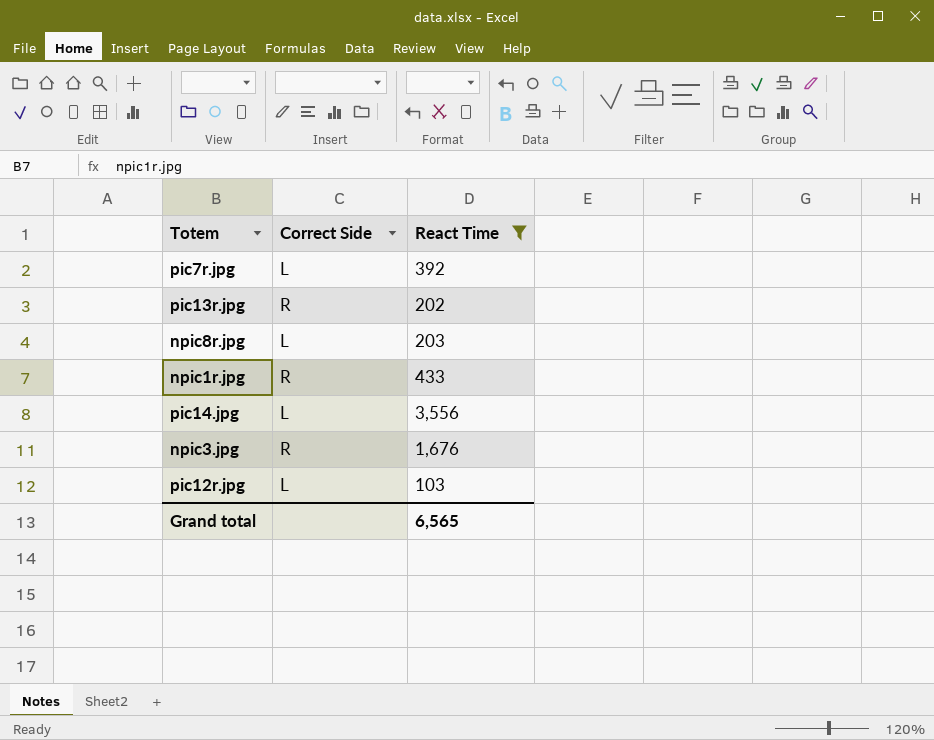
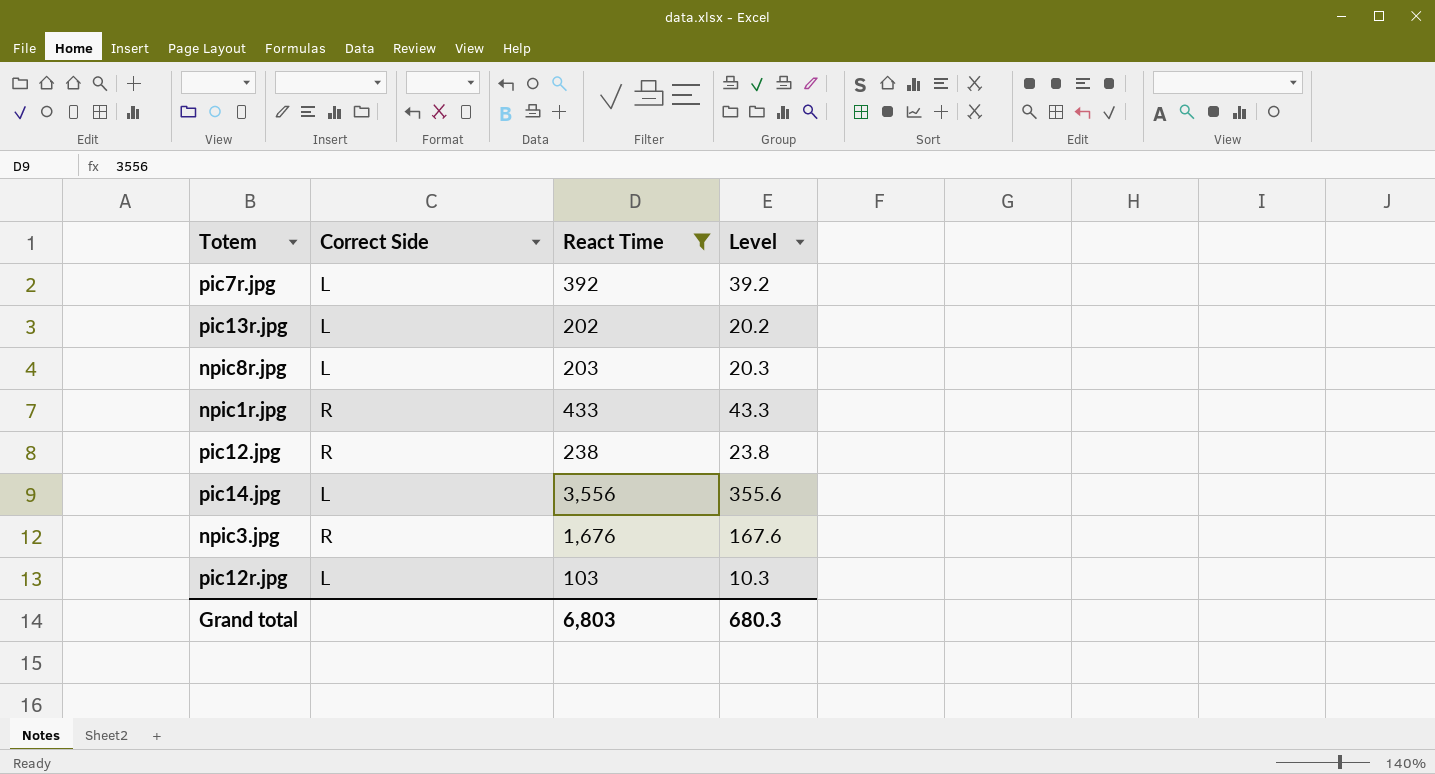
column Level | formula: none -> [React Time] * 0.1
pic13r.jpg | Correct Side: R -> L
row pic12.jpg: none -> R | 238 | 23.8
Grand total | React Time: 6,565 -> 6,803

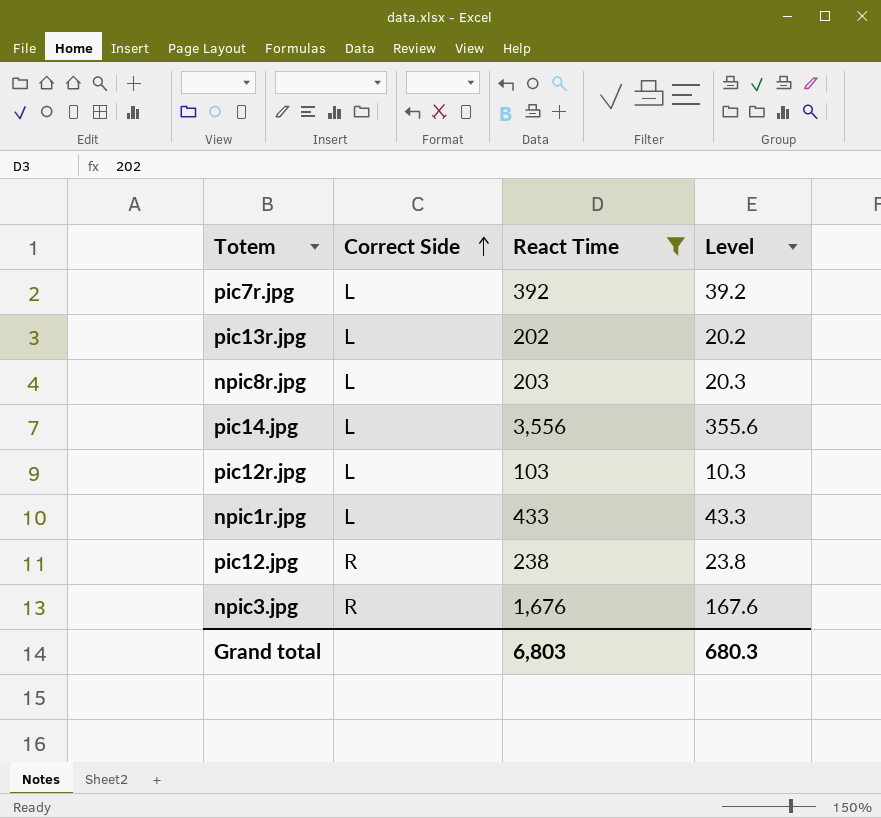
row order: none -> Correct Side ascending
npic1r.jpg | Correct Side: R -> L

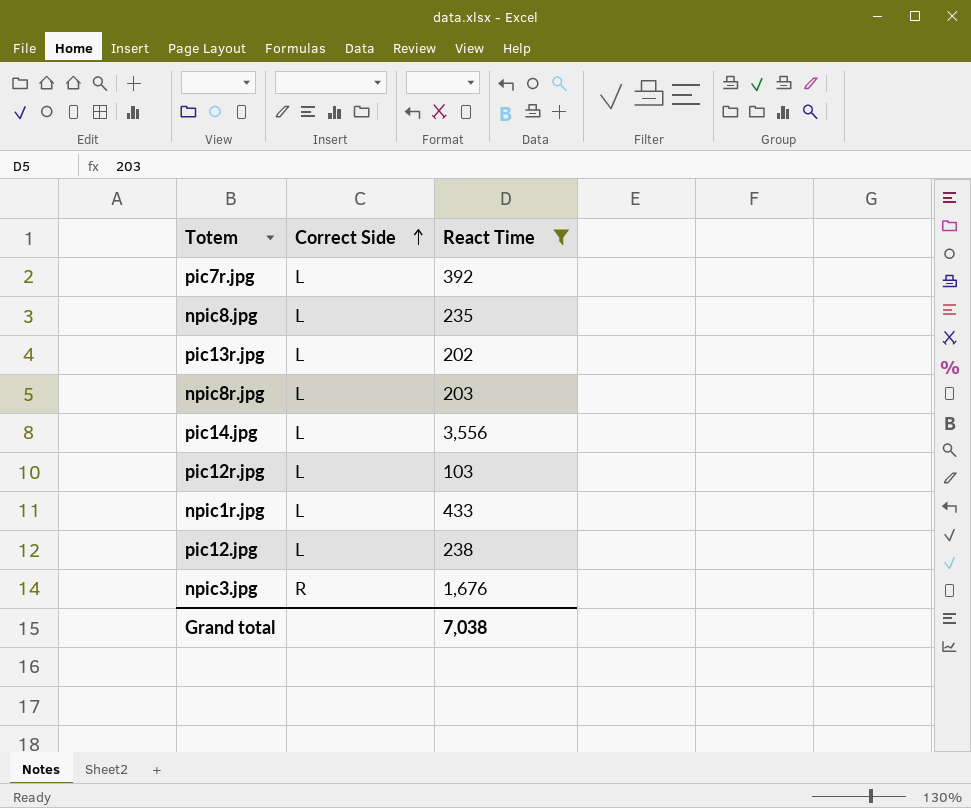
column Level | formula: [React Time] * 0.1 -> none
row npic8.jpg: none -> L | 235
pic12.jpg | Correct Side: R -> L
Grand total | React Time: 6,803 -> 7,038

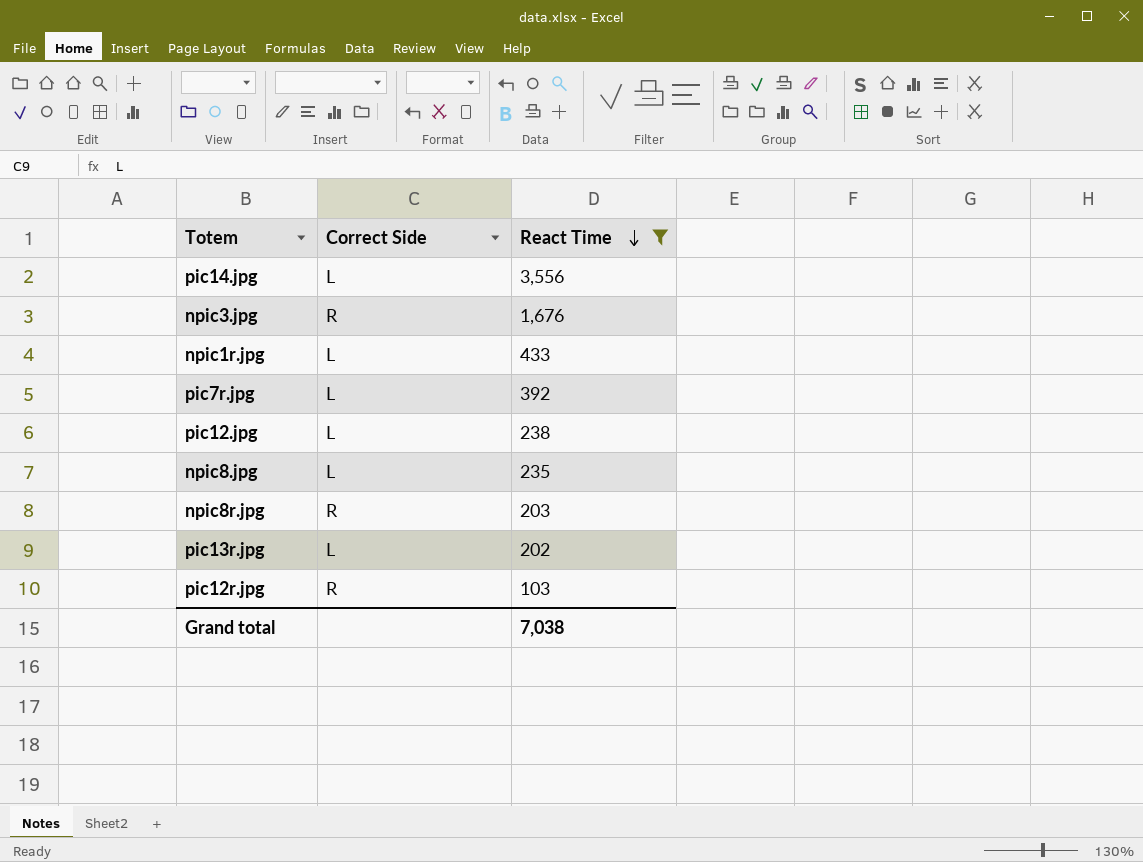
row order: Correct Side ascending -> React Time descending
npic8r.jpg | Correct Side: L -> R
pic12r.jpg | Correct Side: L -> R

